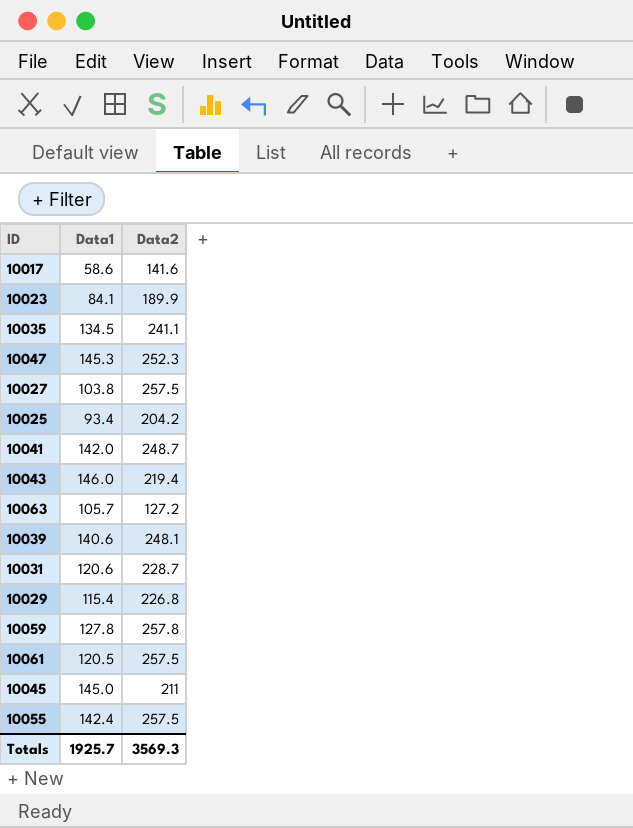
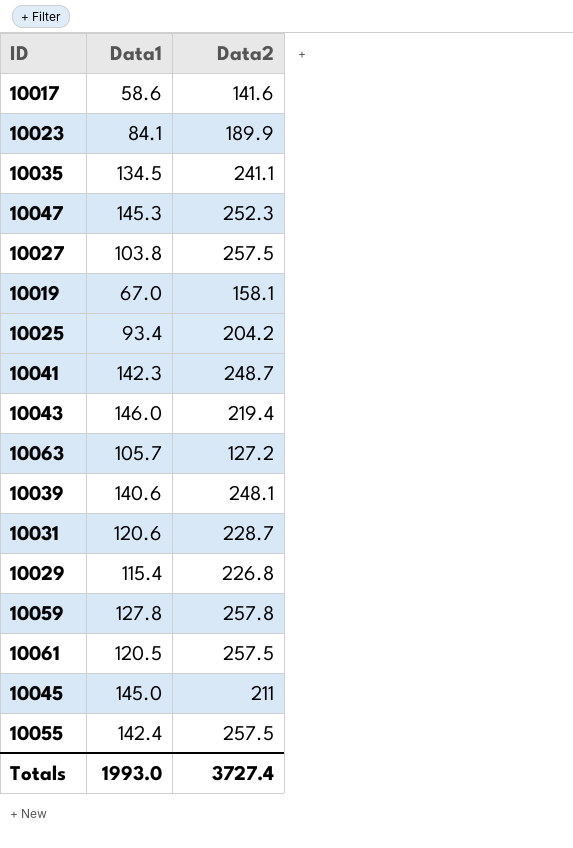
row 10019: none -> 67.0 | 158.1
10041 | Data1: 142.0 -> 142.3
Totals | Data1: 1925.7 -> 1993.0
Totals | Data2: 3569.3 -> 3727.4

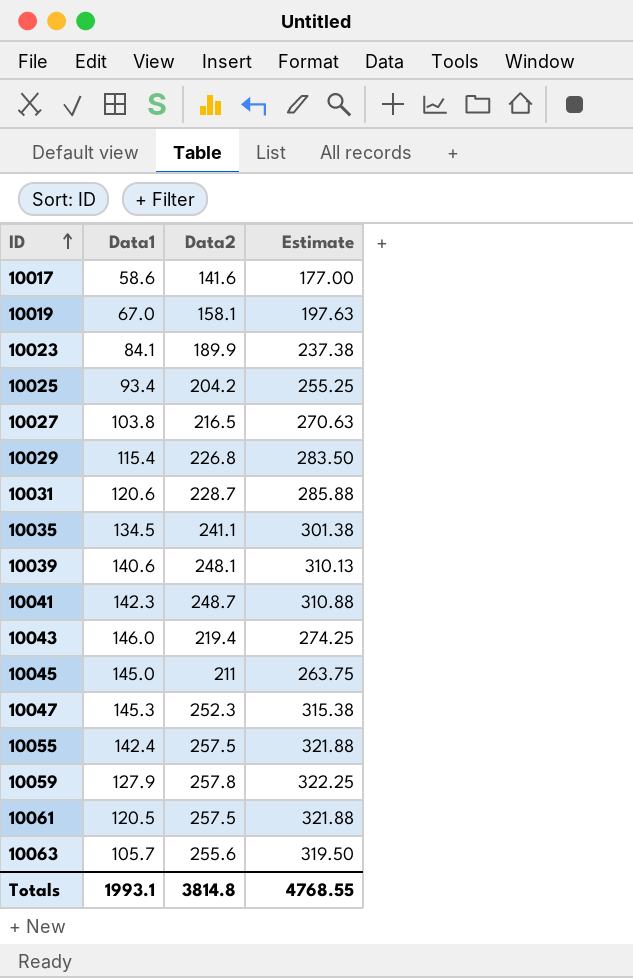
row order: none -> ID ascending
column Estimate | formula: none -> [Data2] * 1.25
10027 | Data2: 257.5 -> 216.5
10059 | Data1: 127.8 -> 127.9
10063 | Data2: 127.2 -> 255.6
Totals | Data1: 1993.0 -> 1993.1
Totals | Data2: 3727.4 -> 3814.8

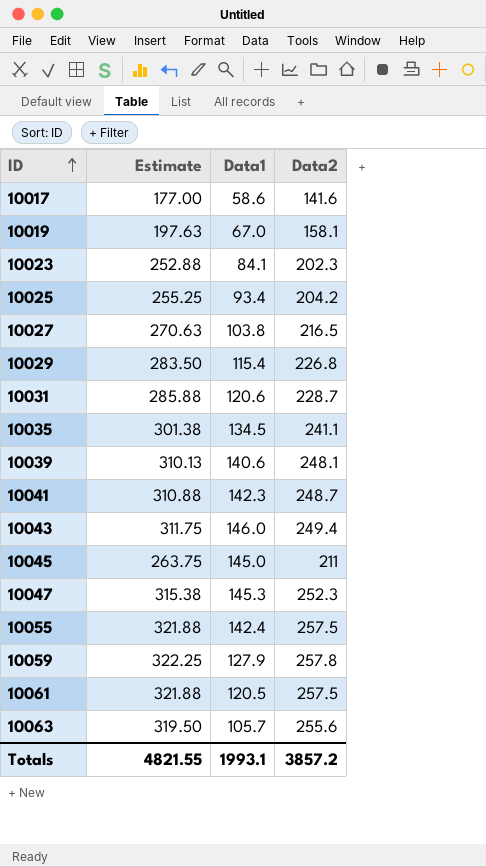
column Estimate | position: 4 -> 2
10023 | Estimate: 237.38 -> 252.88
10023 | Data2: 189.9 -> 202.3
10043 | Estimate: 274.25 -> 311.75
10043 | Data2: 219.4 -> 249.4
Totals | Estimate: 4768.55 -> 4821.55
Totals | Data2: 3814.8 -> 3857.2

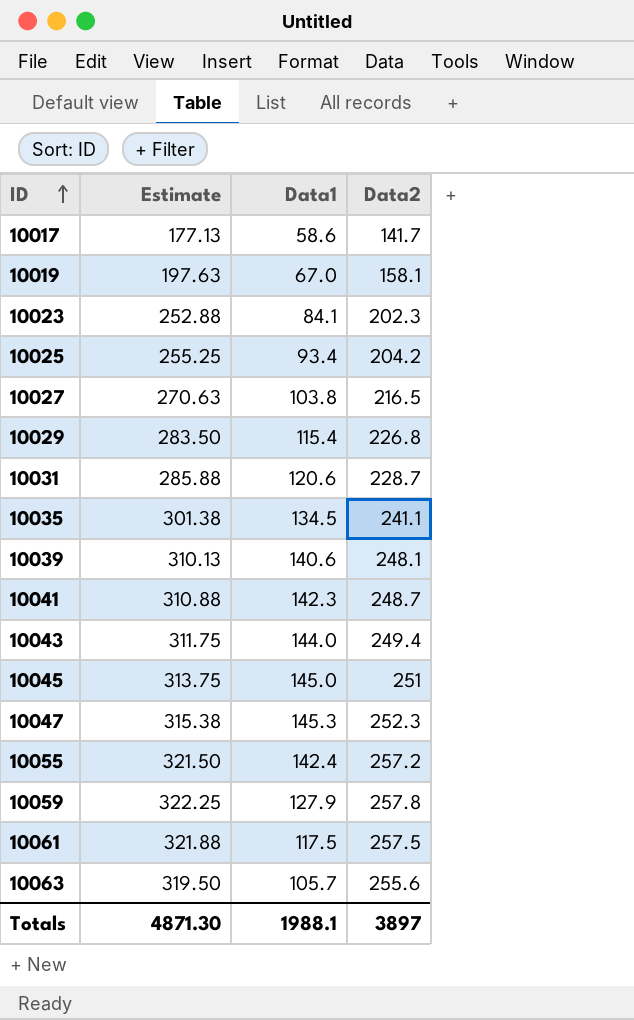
10017 | Estimate: 177.00 -> 177.13
10017 | Data2: 141.6 -> 141.7
10043 | Data1: 146.0 -> 144.0
10045 | Estimate: 263.75 -> 313.75
10045 | Data2: 211 -> 251
10055 | Estimate: 321.88 -> 321.50
10055 | Data2: 257.5 -> 257.2
10061 | Data1: 120.5 -> 117.5
Totals | Estimate: 4821.55 -> 4871.30
Totals | Data1: 1993.1 -> 1988.1
Totals | Data2: 3857.2 -> 3897

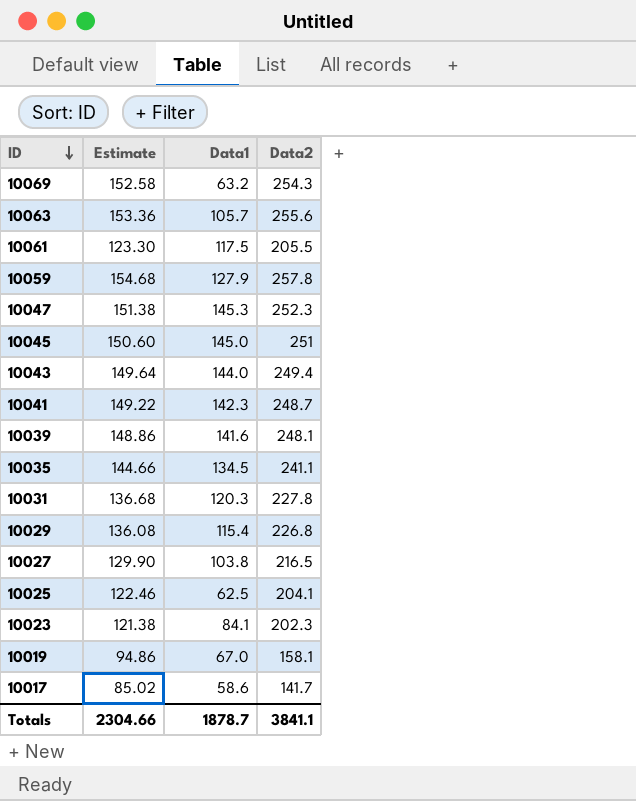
row order: ID ascending -> ID descending
column Estimate | formula: [Data2] * 1.25 -> [Data2] * 0.6
row 10055: 321.50 | 142.4 | 257.2 -> none
row 10069: none -> 152.58 | 63.2 | 254.3
10061 | Data2: 257.5 -> 205.5
10039 | Data1: 140.6 -> 141.6
10031 | Data1: 120.6 -> 120.3
10031 | Data2: 228.7 -> 227.8
10025 | Data1: 93.4 -> 62.5
10025 | Data2: 204.2 -> 204.1
Totals | Estimate: 4871.30 -> 2304.66
Totals | Data1: 1988.1 -> 1878.7
Totals | Data2: 3897 -> 3841.1

